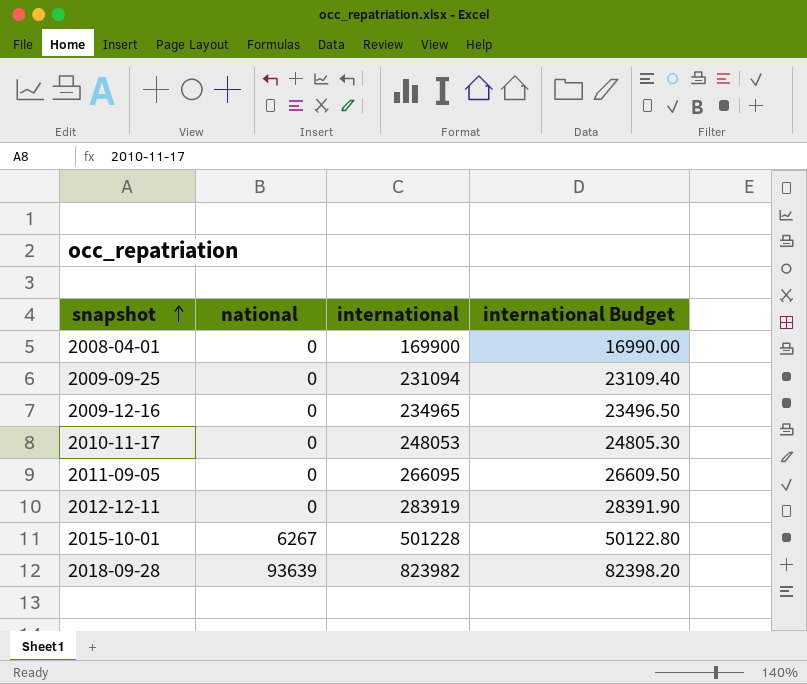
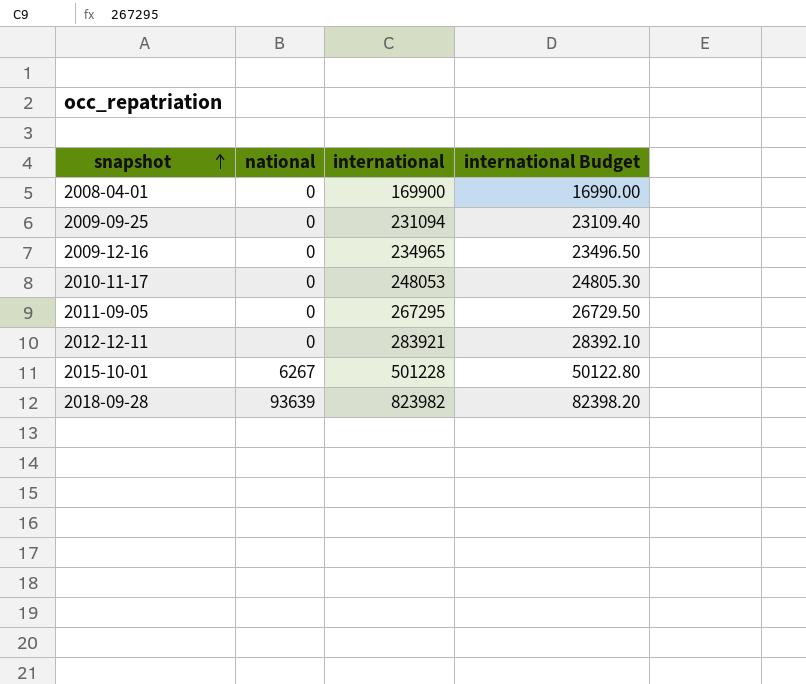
2011-09-05 | international: 266095 -> 267295
2011-09-05 | international Budget: 26609.50 -> 26729.50
2012-12-11 | international: 283919 -> 283921
2012-12-11 | international Budget: 28391.90 -> 28392.10

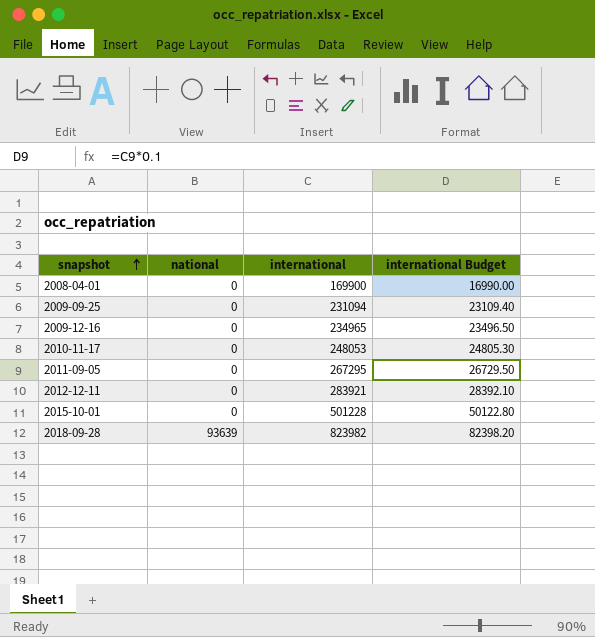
2015-10-01 | national: 6267 -> 0

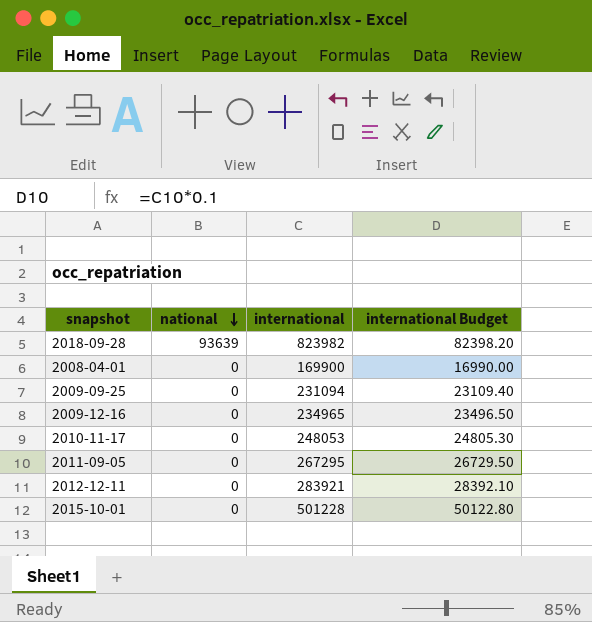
row order: snapshot ascending -> national descending

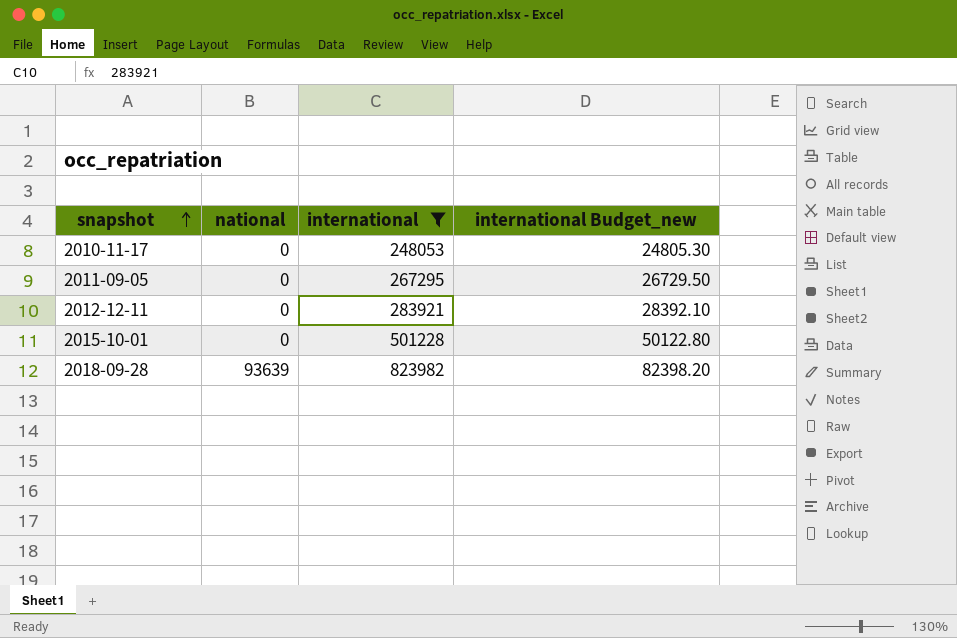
filter: none -> international >= 248053
row order: national descending -> snapshot ascending
column name: international Budget -> international Budget_new

